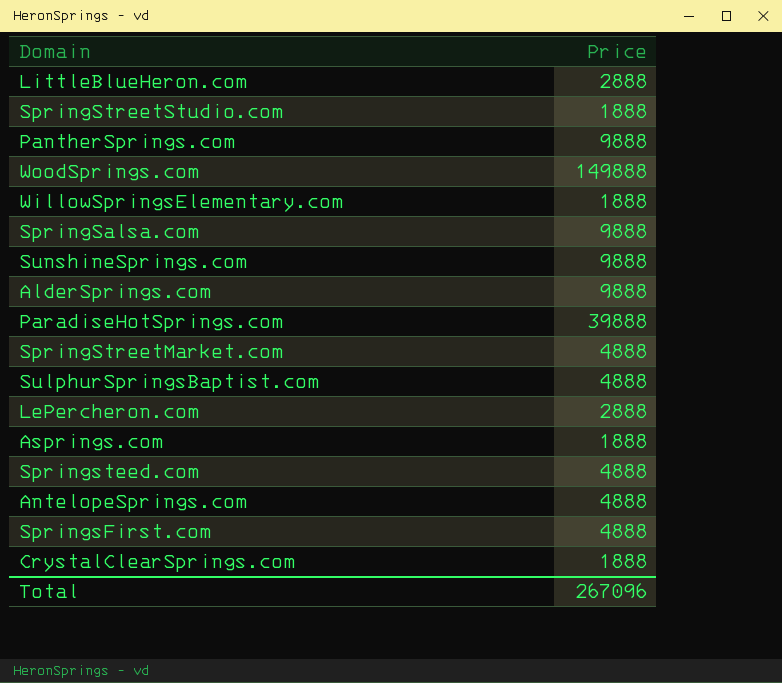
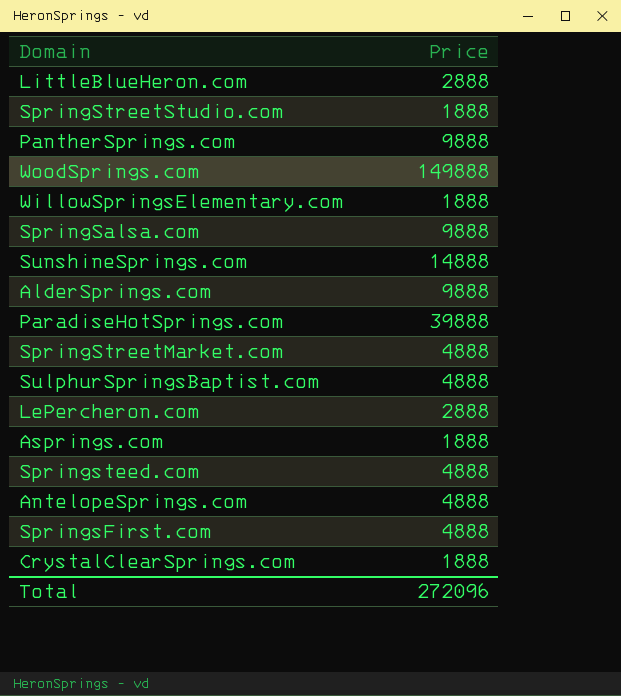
SunshineSprings.com | Price: 9888 -> 14888
Total | Price: 267096 -> 272096

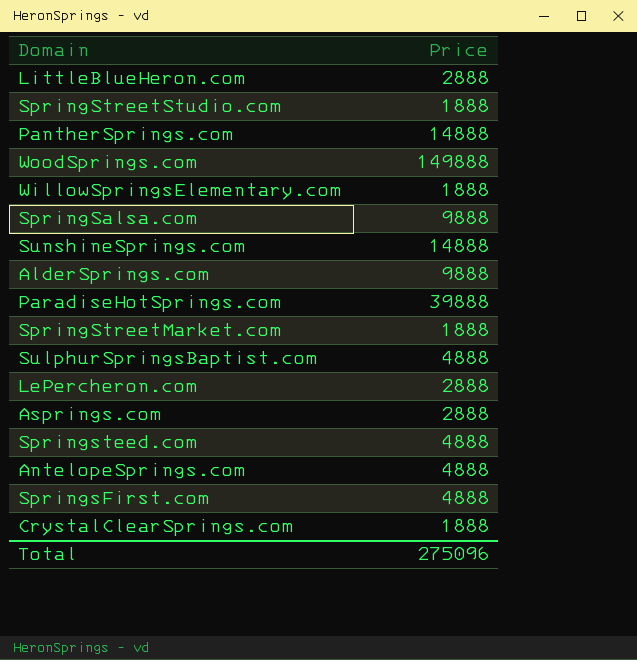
PantherSprings.com | Price: 9888 -> 14888
SpringStreetMarket.com | Price: 4888 -> 1888
Asprings.com | Price: 1888 -> 2888
Total | Price: 272096 -> 275096

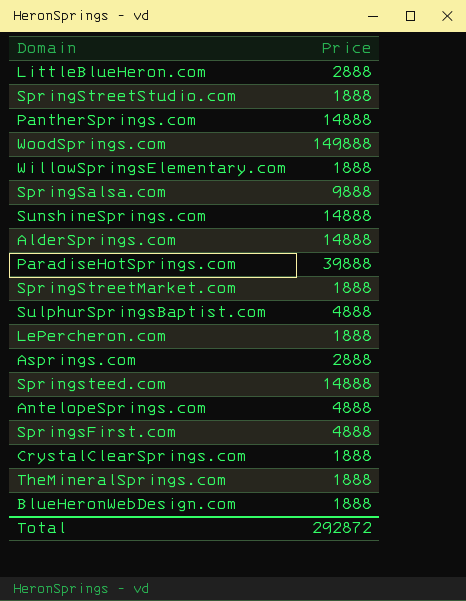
AlderSprings.com | Price: 9888 -> 14888
LePercheron.com | Price: 2888 -> 1888
Springsteed.com | Price: 4888 -> 14888
row TheMineralSprings.com: none -> 1888
row BlueHeronWebDesign.com: none -> 1888
Total | Price: 275096 -> 292872

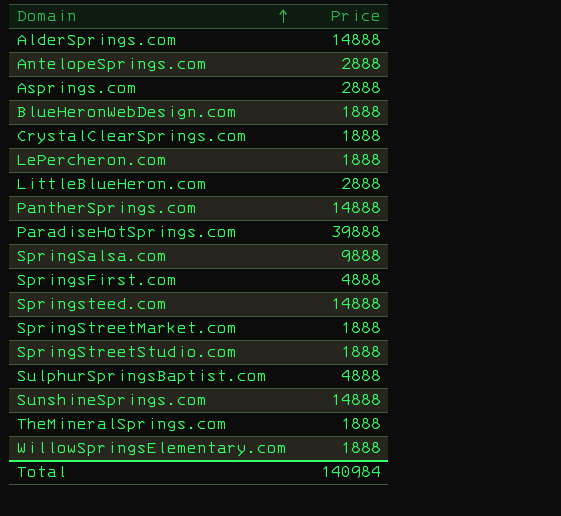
row order: none -> Domain ascending
row WoodSprings.com: 149888 -> none
AntelopeSprings.com | Price: 4888 -> 2888
Total | Price: 292872 -> 140984

